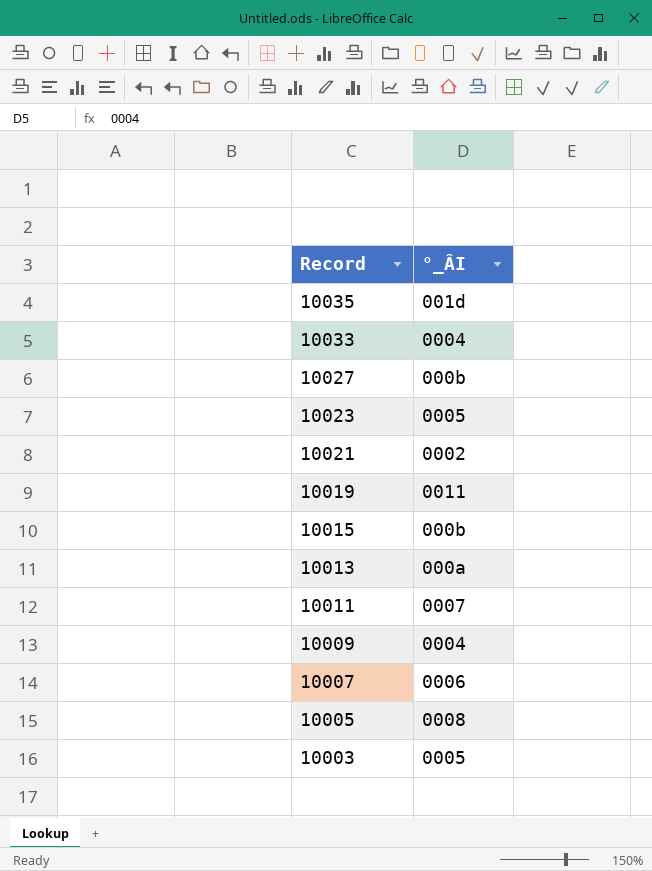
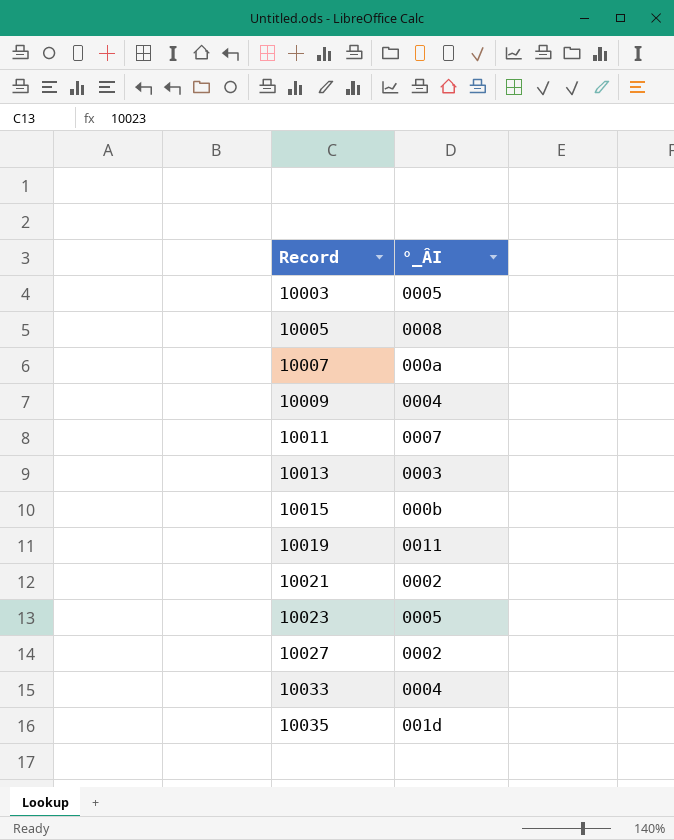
row order: Record descending -> Record ascending
10007 | °_ÂI: 0006 -> 000a
10013 | °_ÂI: 000a -> 0003
10027 | °_ÂI: 000b -> 0002

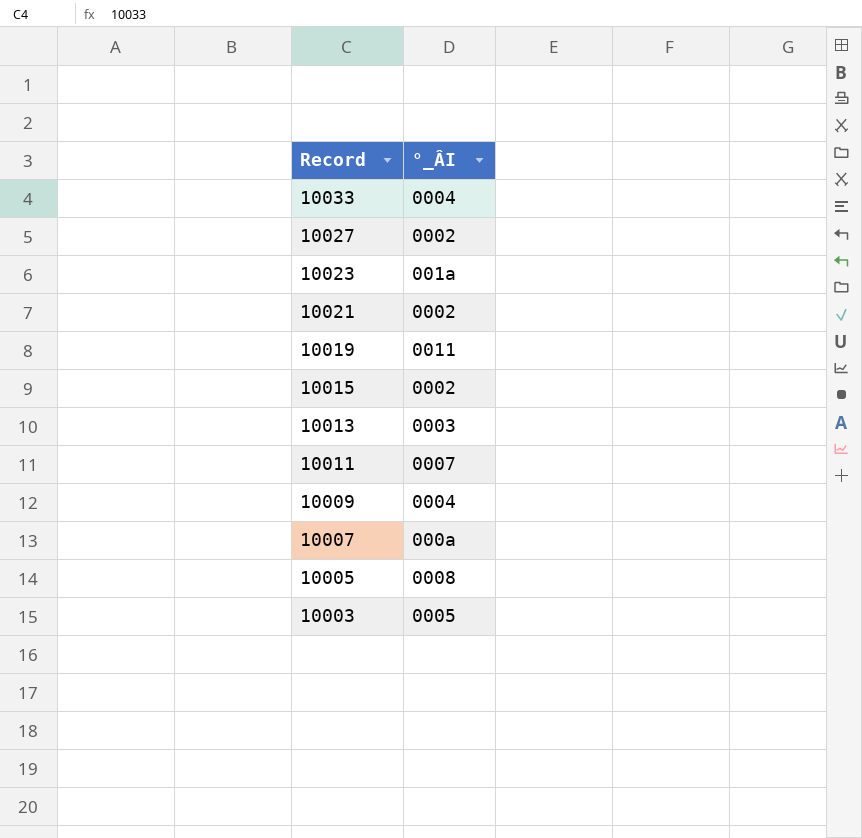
row order: Record ascending -> Record descending
row 10035: 001d -> none
10023 | °_ÂI: 0005 -> 001a
10015 | °_ÂI: 000b -> 0002

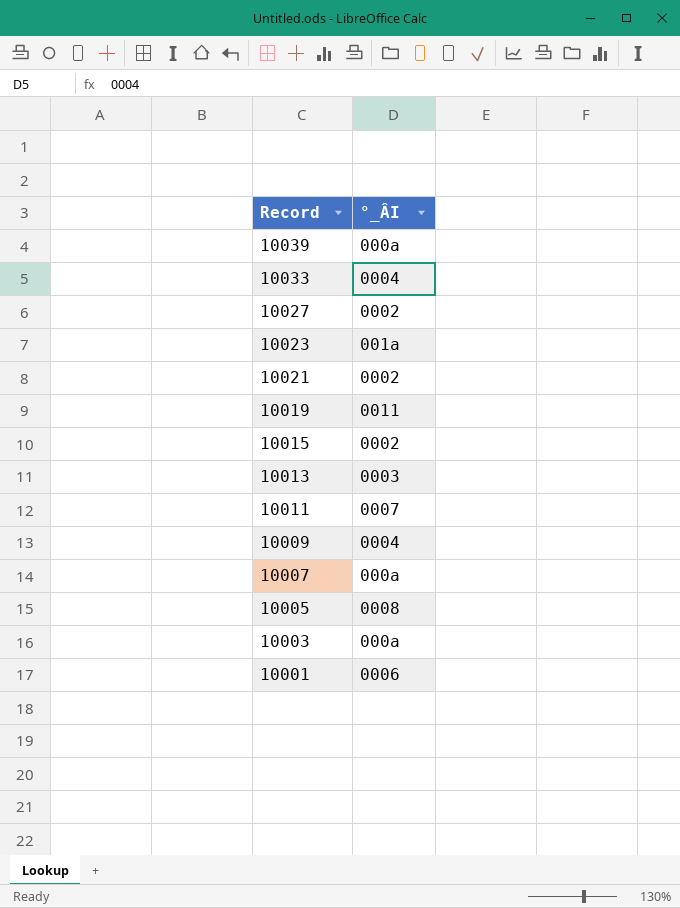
row 10039: none -> 000a
10003 | °_ÂI: 0005 -> 000a
row 10001: none -> 0006

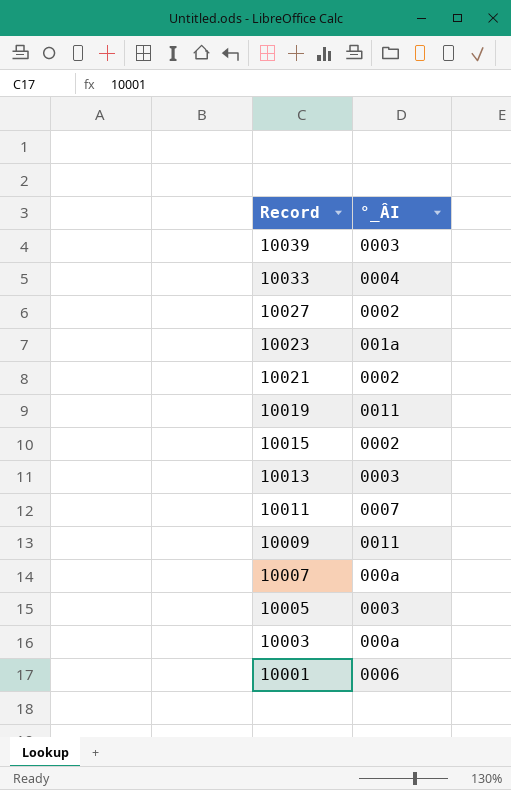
10039 | °_ÂI: 000a -> 0003
10009 | °_ÂI: 0004 -> 0011
10005 | °_ÂI: 0008 -> 0003

